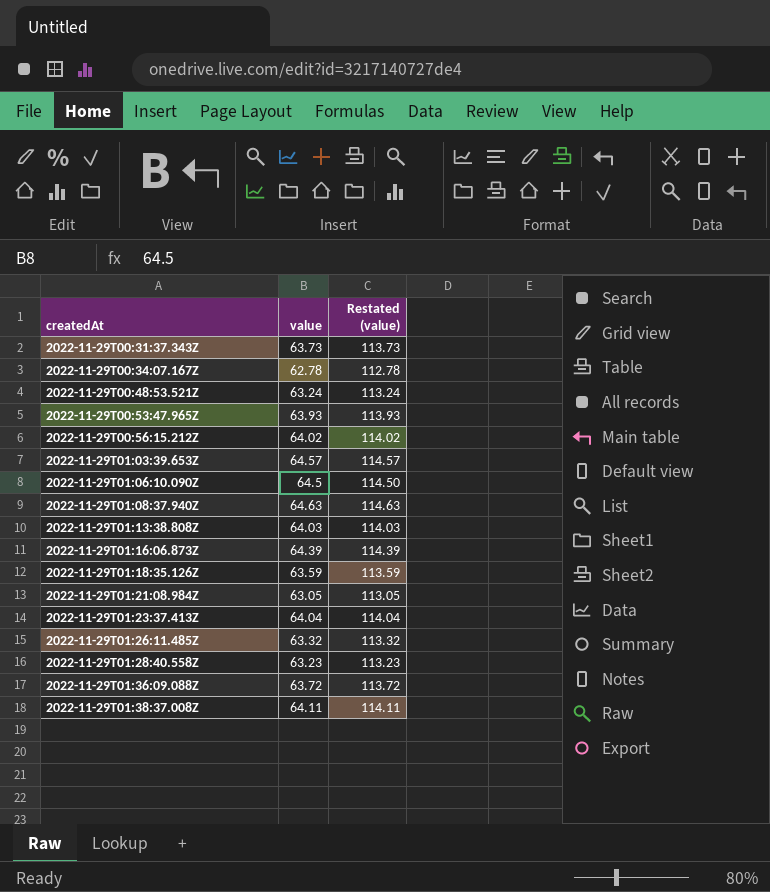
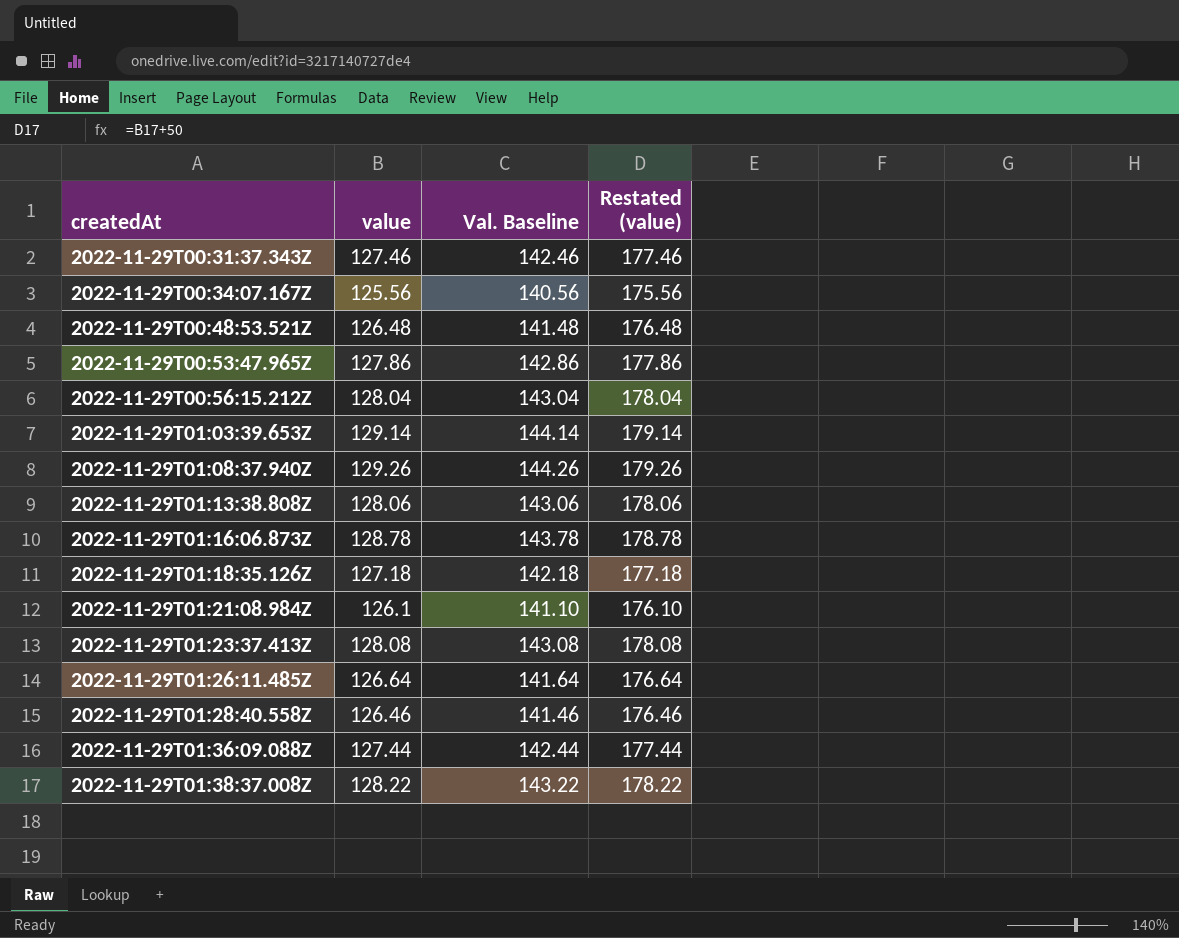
column Val. Baseline | formula: none -> [value] + 15
row 2022-11-29T01:06:10.090Z: 64.5 | 114.50 -> none
2022-11-29T00:31:37.343Z | value: 63.73 -> 127.46
2022-11-29T00:31:37.343Z | Restated (value): 113.73 -> 177.46
2022-11-29T00:34:07.167Z | value: 62.78 -> 125.56
2022-11-29T00:34:07.167Z | Restated (value): 112.78 -> 175.56
2022-11-29T00:48:53.521Z | value: 63.24 -> 126.48
2022-11-29T00:48:53.521Z | Restated (value): 113.24 -> 176.48
2022-11-29T00:53:47.965Z | value: 63.93 -> 127.86
2022-11-29T00:53:47.965Z | Restated (value): 113.93 -> 177.86
2022-11-29T00:56:15.212Z | value: 64.02 -> 128.04
2022-11-29T00:56:15.212Z | Restated (value): 114.02 -> 178.04
2022-11-29T01:03:39.653Z | value: 64.57 -> 129.14
2022-11-29T01:03:39.653Z | Restated (value): 114.57 -> 179.14
2022-11-29T01:08:37.940Z | value: 64.63 -> 129.26
2022-11-29T01:08:37.940Z | Restated (value): 114.63 -> 179.26
2022-11-29T01:13:38.808Z | value: 64.03 -> 128.06
2022-11-29T01:13:38.808Z | Restated (value): 114.03 -> 178.06
2022-11-29T01:16:06.873Z | value: 64.39 -> 128.78
2022-11-29T01:16:06.873Z | Restated (value): 114.39 -> 178.78
2022-11-29T01:18:35.126Z | value: 63.59 -> 127.18
2022-11-29T01:18:35.126Z | Restated (value): 113.59 -> 177.18
2022-11-29T01:21:08.984Z | value: 63.05 -> 126.1
2022-11-29T01:21:08.984Z | Restated (value): 113.05 -> 176.10
2022-11-29T01:23:37.413Z | value: 64.04 -> 128.08
2022-11-29T01:23:37.413Z | Restated (value): 114.04 -> 178.08
2022-11-29T01:26:11.485Z | value: 63.32 -> 126.64
2022-11-29T01:26:11.485Z | Restated (value): 113.32 -> 176.64
2022-11-29T01:28:40.558Z | value: 63.23 -> 126.46
2022-11-29T01:28:40.558Z | Restated (value): 113.23 -> 176.46
2022-11-29T01:36:09.088Z | value: 63.72 -> 127.44
2022-11-29T01:36:09.088Z | Restated (value): 113.72 -> 177.44
2022-11-29T01:38:37.008Z | value: 64.11 -> 128.22
2022-11-29T01:38:37.008Z | Restated (value): 114.11 -> 178.22

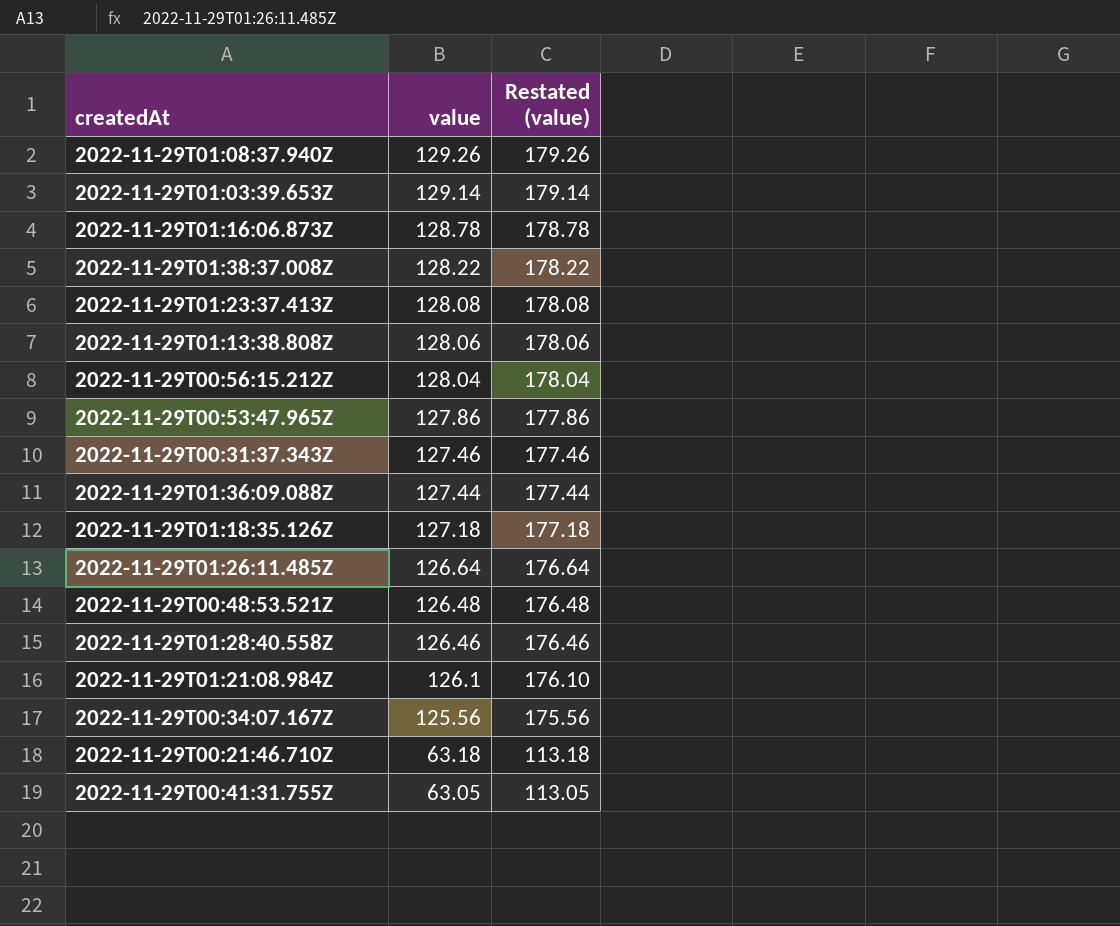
row order: createdAt ascending -> value descending
column Val. Baseline | formula: [value] + 15 -> none
row 2022-11-29T00:21:46.710Z: none -> 63.18 | 113.18
row 2022-11-29T00:41:31.755Z: none -> 63.05 | 113.05

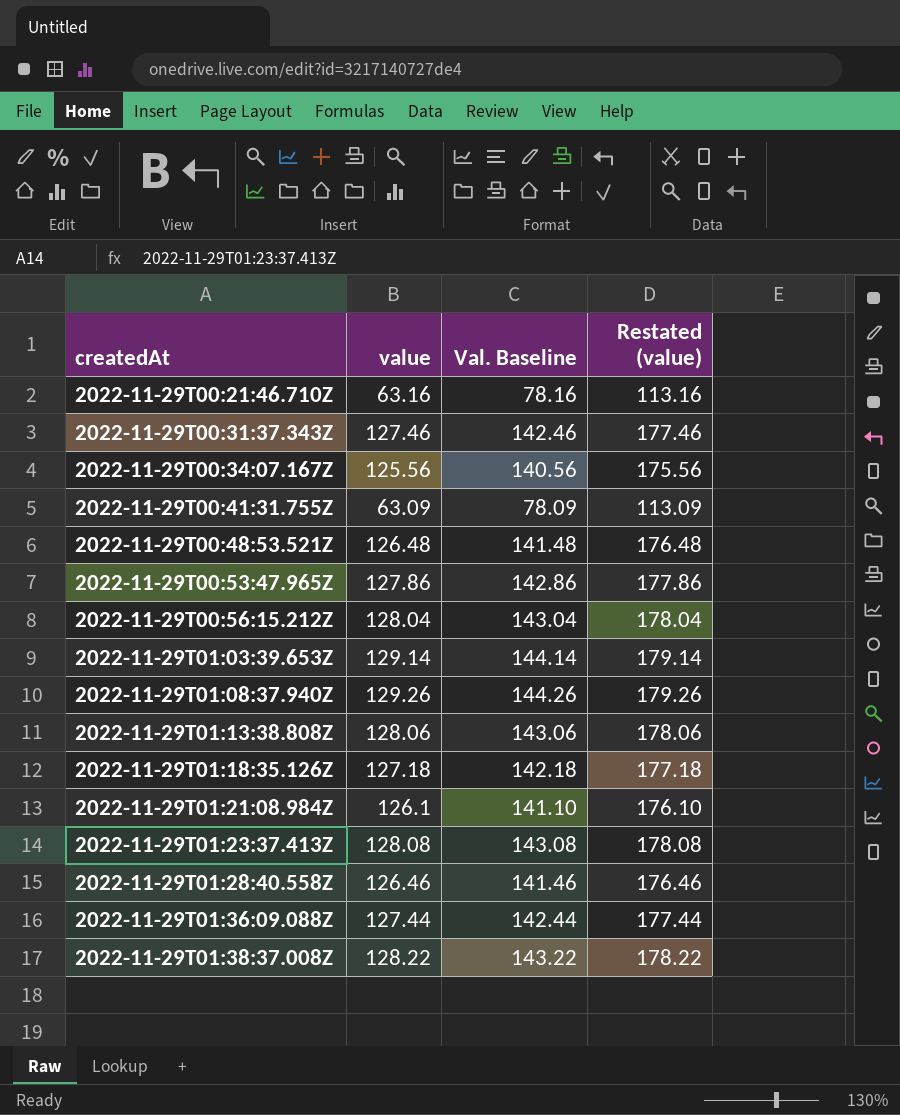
row order: value descending -> createdAt ascending
column Val. Baseline | formula: none -> [value] + 15
row 2022-11-29T01:16:06.873Z: 128.78 | 178.78 -> none
row 2022-11-29T01:26:11.485Z: 126.64 | 176.64 -> none
2022-11-29T00:21:46.710Z | value: 63.18 -> 63.16
2022-11-29T00:21:46.710Z | Restated (value): 113.18 -> 113.16
2022-11-29T00:41:31.755Z | value: 63.05 -> 63.09
2022-11-29T00:41:31.755Z | Restated (value): 113.05 -> 113.09

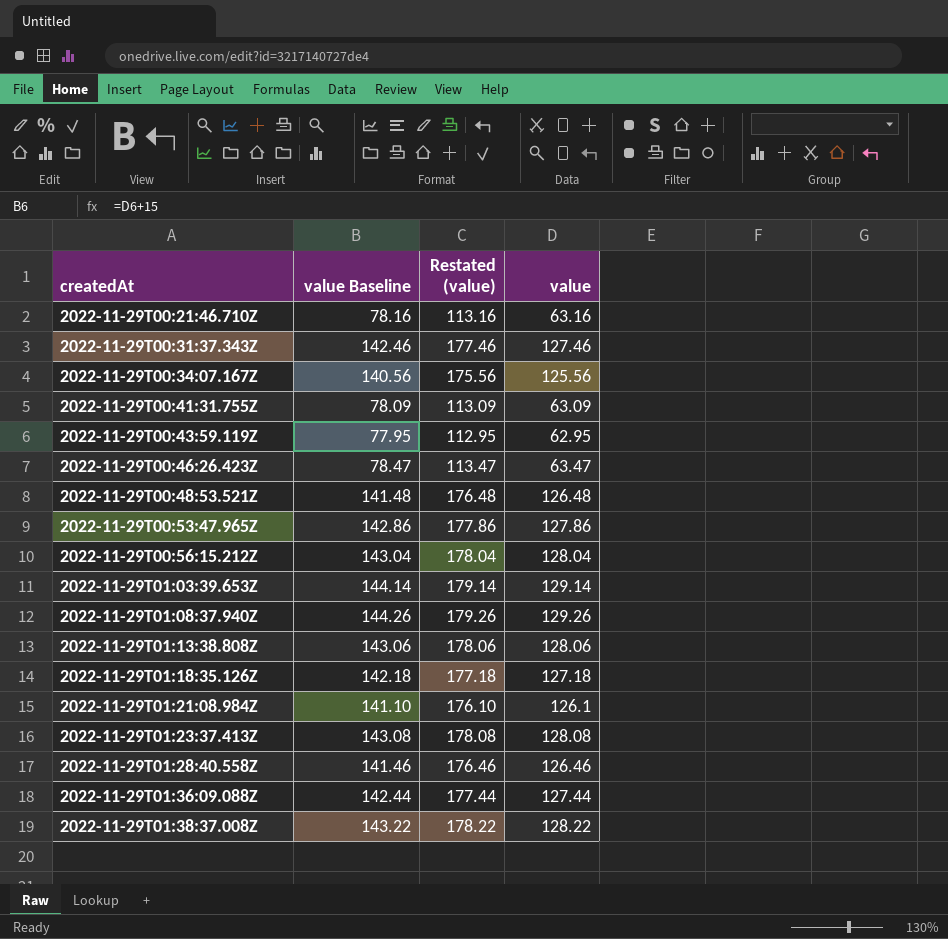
column name: Val. Baseline -> value Baseline
column value | position: 2 -> 4
row 2022-11-29T00:43:59.119Z: none -> 77.95 | 112.95 | 62.95
row 2022-11-29T00:46:26.423Z: none -> 78.47 | 113.47 | 63.47

